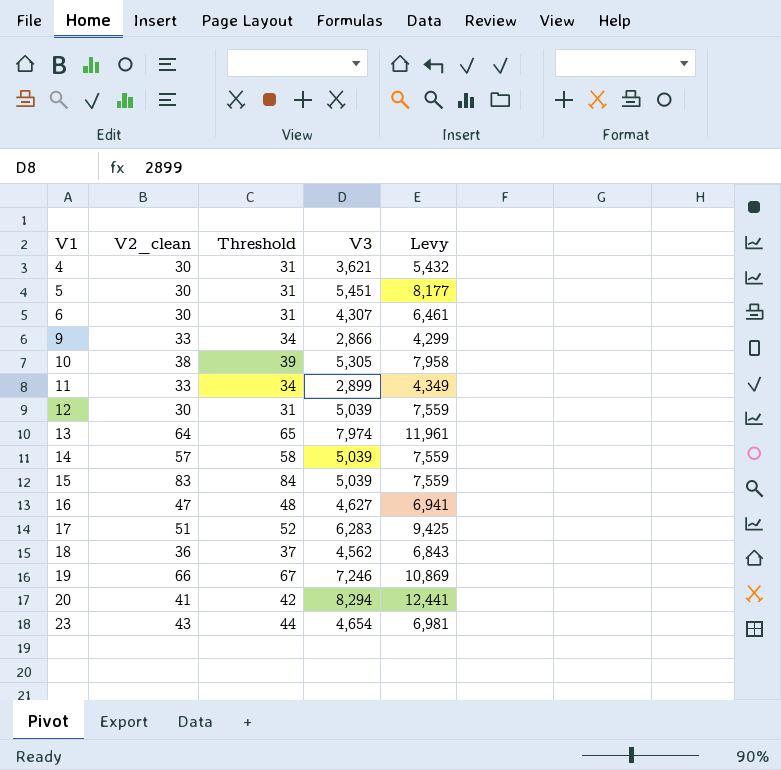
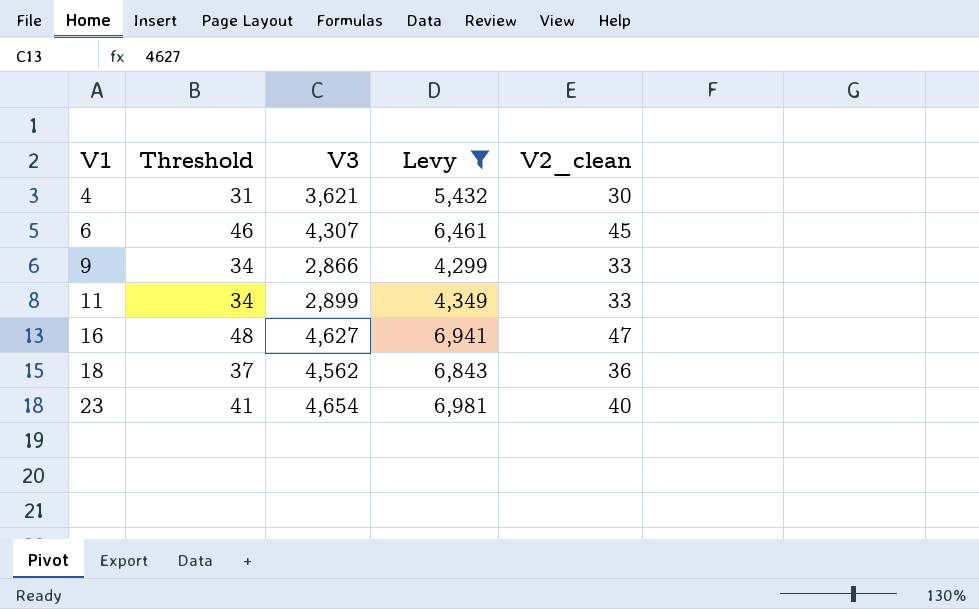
filter: none -> Levy <= 6,981
column V2_clean | position: 2 -> 5
6 | Threshold: 31 -> 46
6 | V2_clean: 30 -> 45
23 | Threshold: 44 -> 41
23 | V2_clean: 43 -> 40

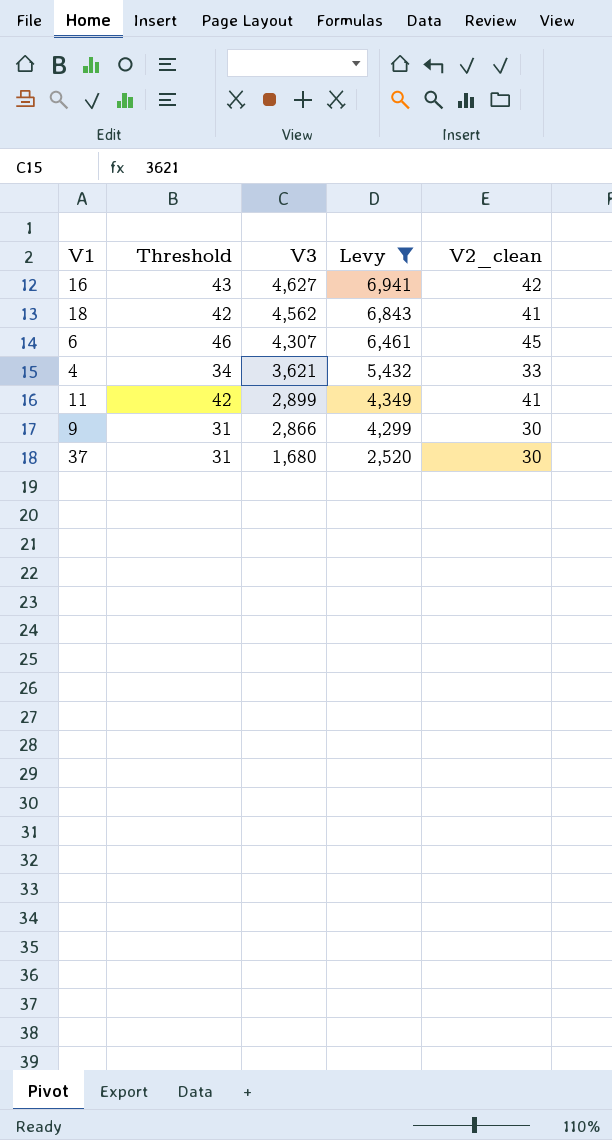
row order: V1 ascending -> V3 descending
row 23: 41 | 4,654 | 6,981 | 40 -> none
16 | Threshold: 48 -> 43
16 | V2_clean: 47 -> 42
18 | Threshold: 37 -> 42
18 | V2_clean: 36 -> 41
4 | Threshold: 31 -> 34
4 | V2_clean: 30 -> 33
11 | Threshold: 34 -> 42
11 | V2_clean: 33 -> 41
9 | Threshold: 34 -> 31
9 | V2_clean: 33 -> 30
row 37: none -> 31 | 1,680 | 2,520 | 30

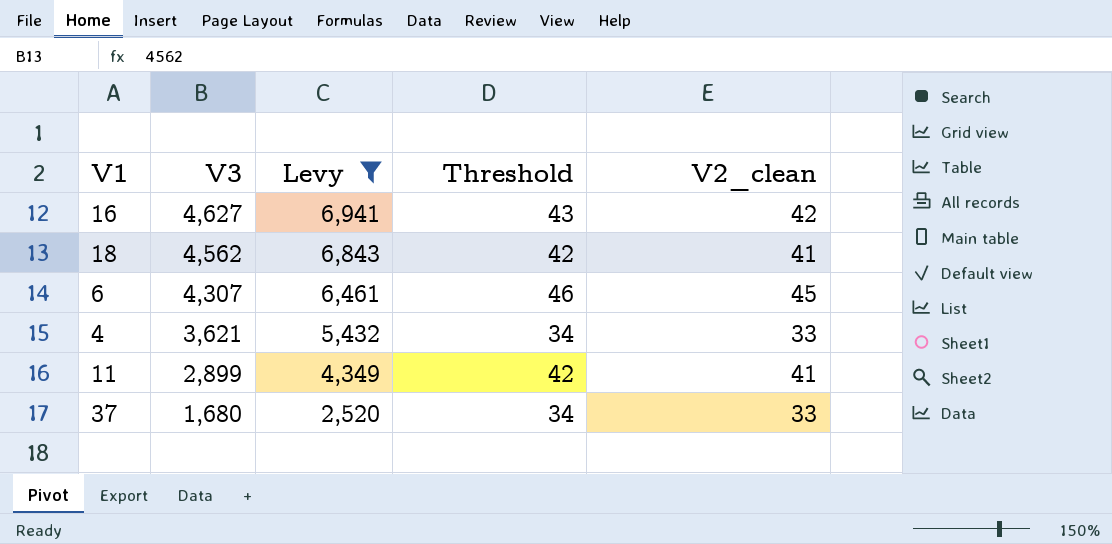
column Threshold | position: 2 -> 4
row 9: 31 | 2,866 | 4,299 | 30 -> none
37 | Threshold: 31 -> 34
37 | V2_clean: 30 -> 33

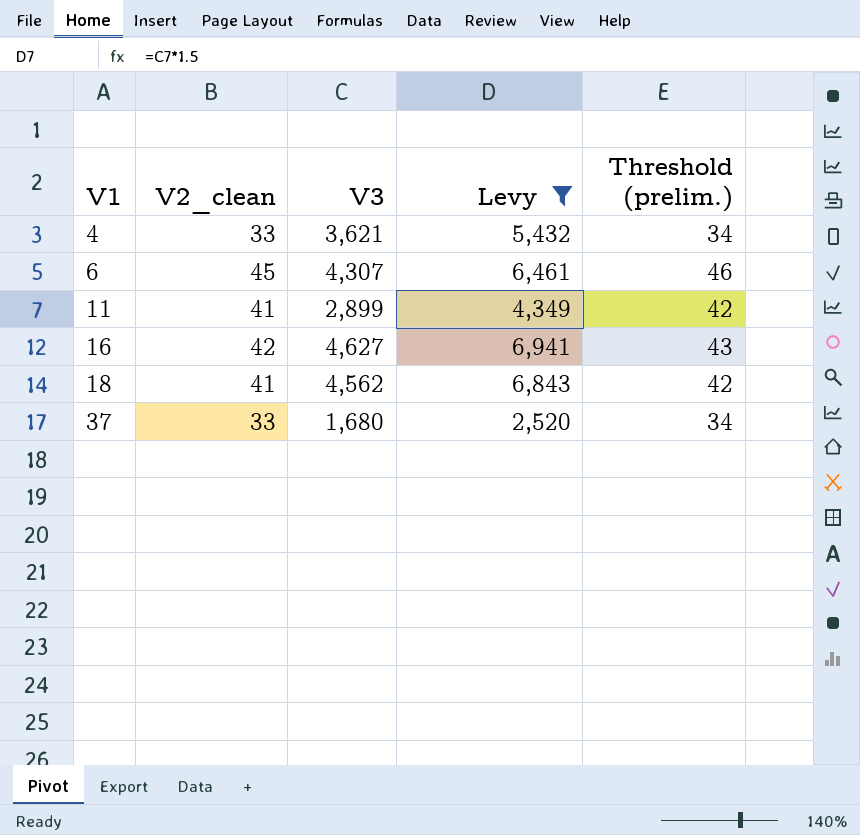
row order: V3 descending -> V1 ascending
column V2_clean | position: 5 -> 2
column name: Threshold -> Threshold (prelim.)

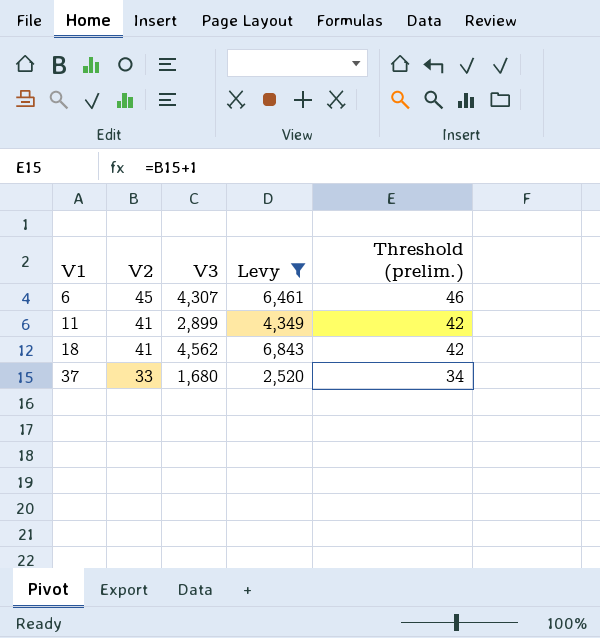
column name: V2_clean -> V2
row 4: 33 | 3,621 | 5,432 | 34 -> none
row 16: 42 | 4,627 | 6,941 | 43 -> none

